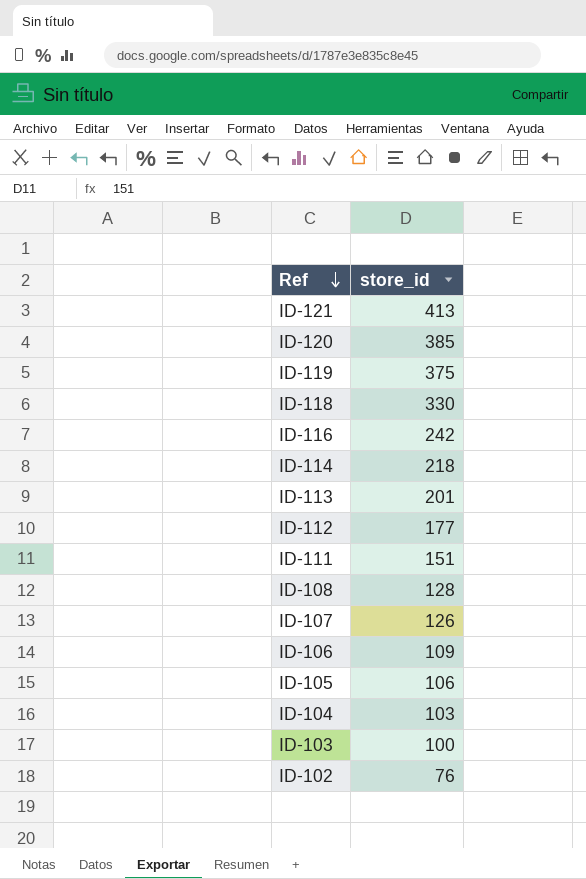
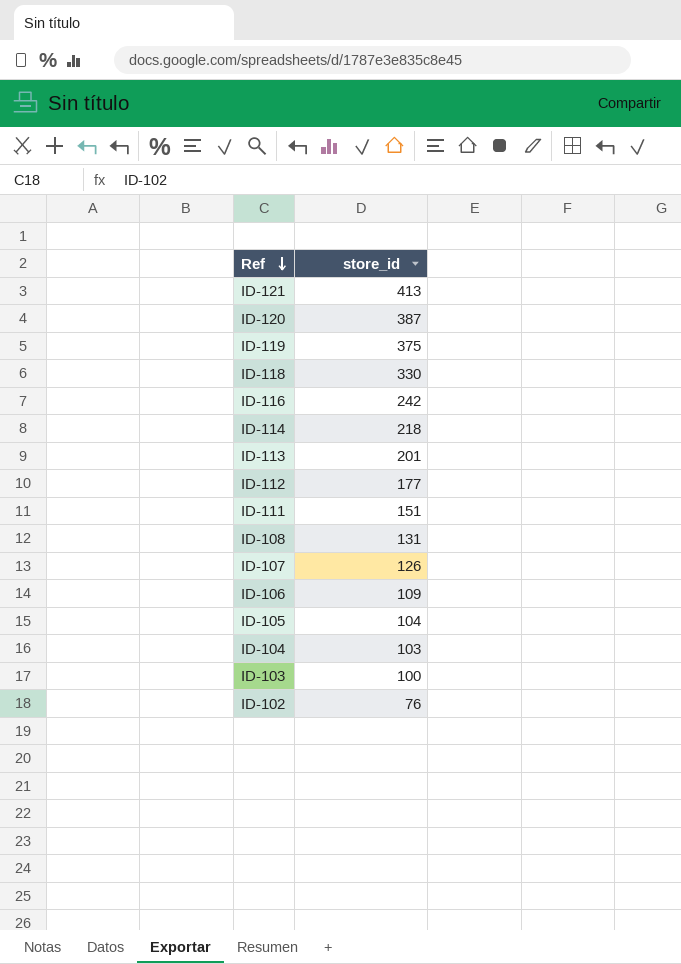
ID-120 | store_id: 385 -> 387
ID-108 | store_id: 128 -> 131
ID-105 | store_id: 106 -> 104

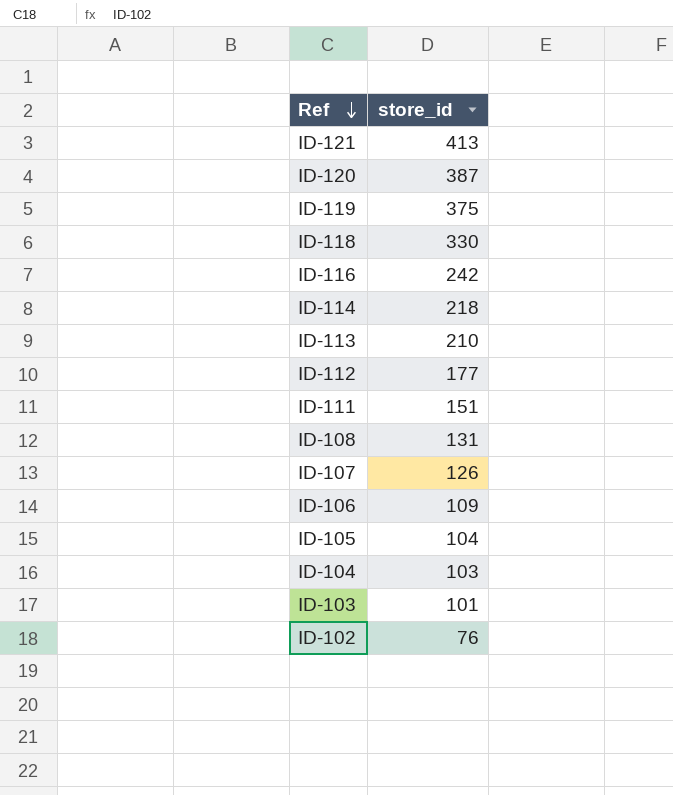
ID-113 | store_id: 201 -> 210
ID-103 | store_id: 100 -> 101

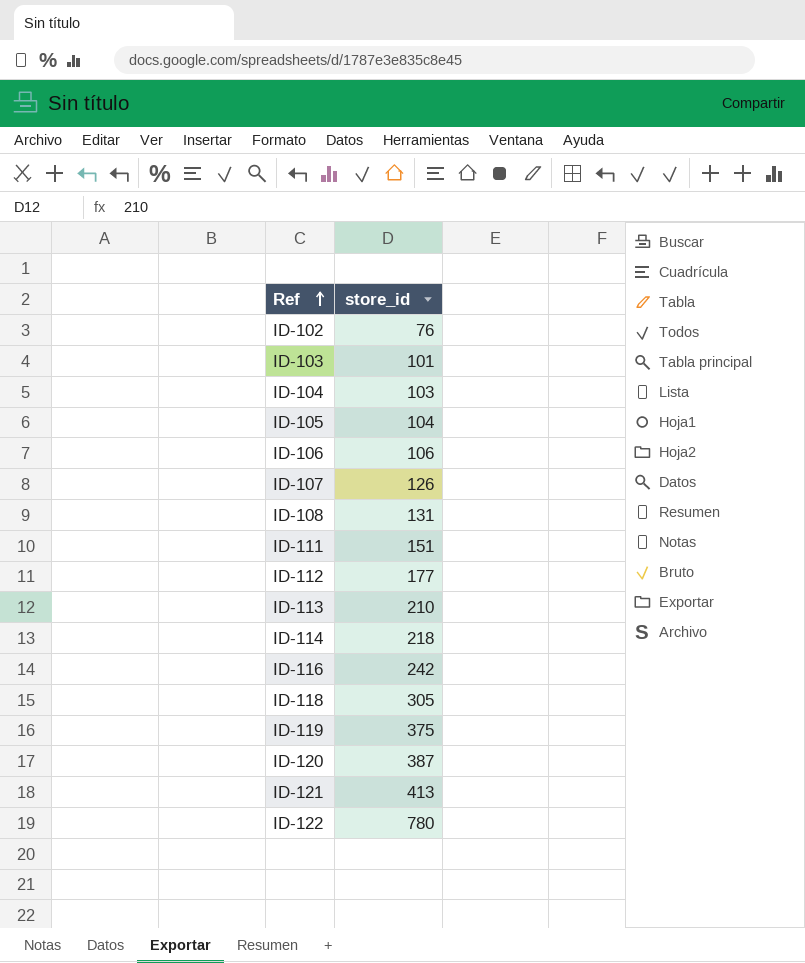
row order: Ref descending -> Ref ascending
ID-106 | store_id: 109 -> 106
ID-118 | store_id: 330 -> 305
row ID-122: none -> 780

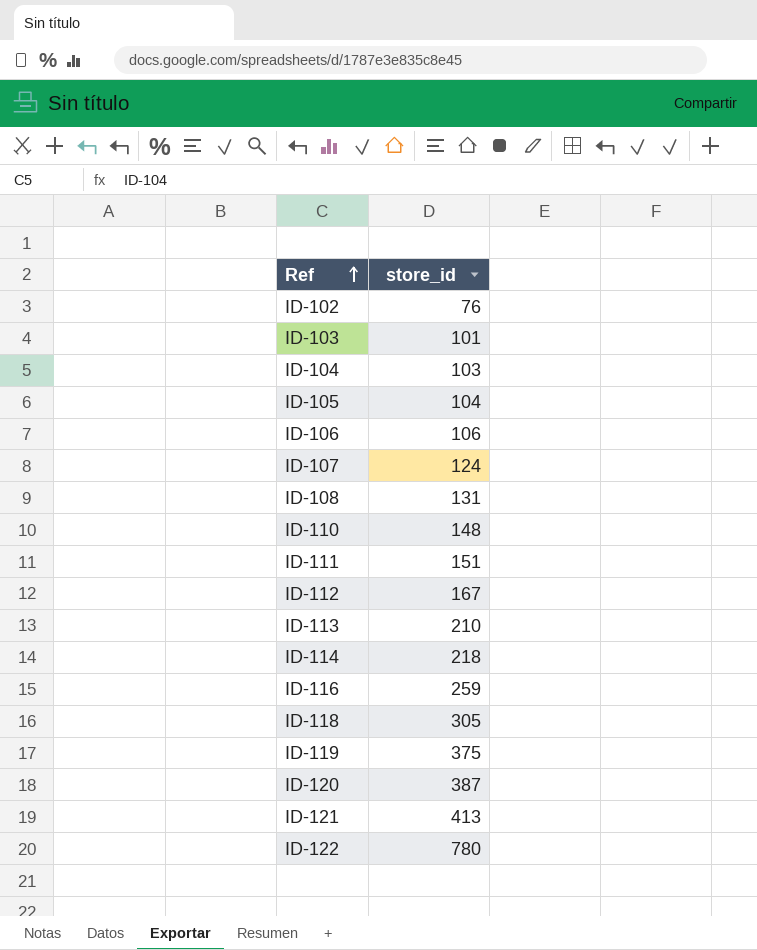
ID-107 | store_id: 126 -> 124
row ID-110: none -> 148
ID-112 | store_id: 177 -> 167
ID-116 | store_id: 242 -> 259

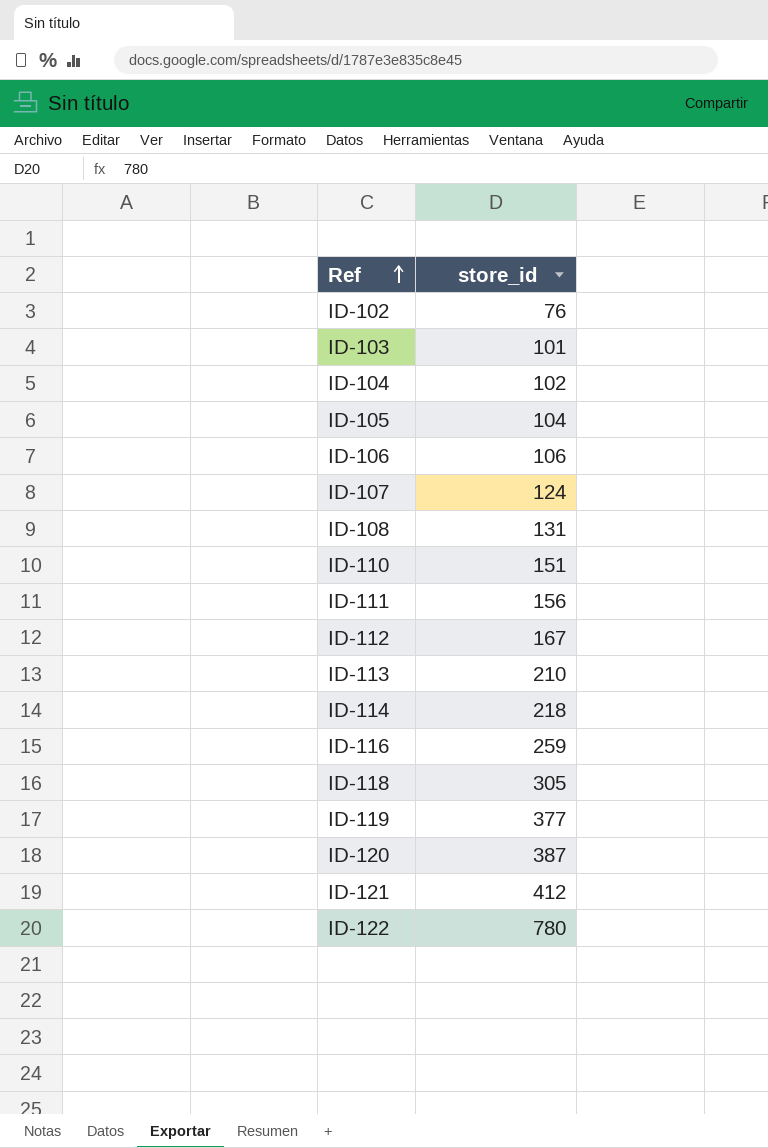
ID-104 | store_id: 103 -> 102
ID-110 | store_id: 148 -> 151
ID-111 | store_id: 151 -> 156
ID-119 | store_id: 375 -> 377
ID-121 | store_id: 413 -> 412

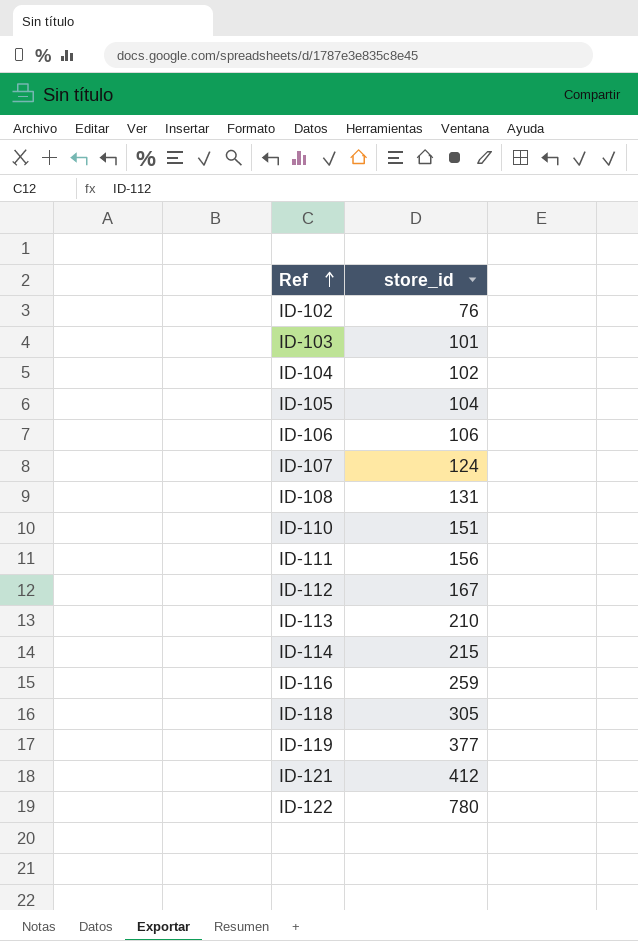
row ID-120: 387 -> none
ID-114 | store_id: 218 -> 215

